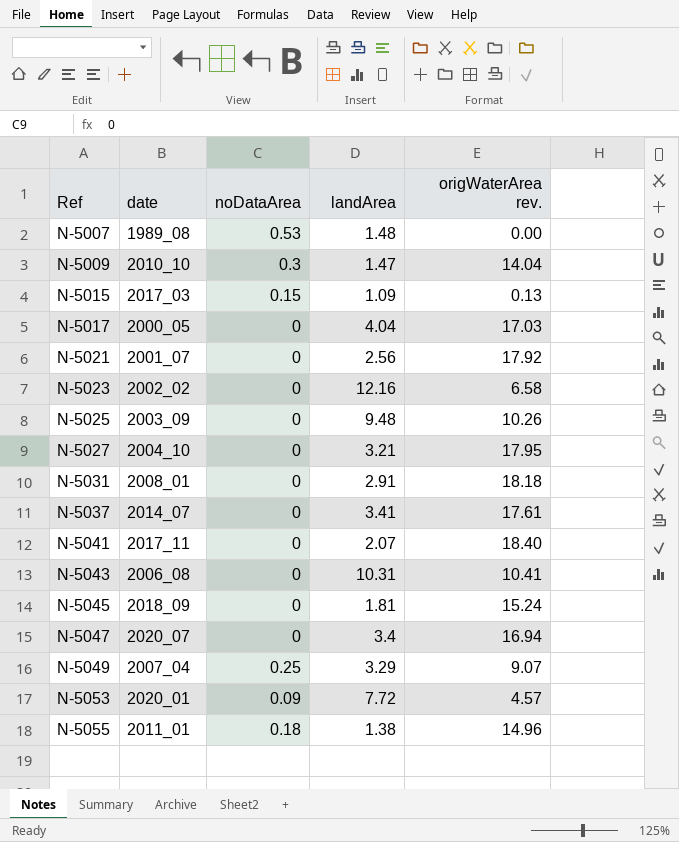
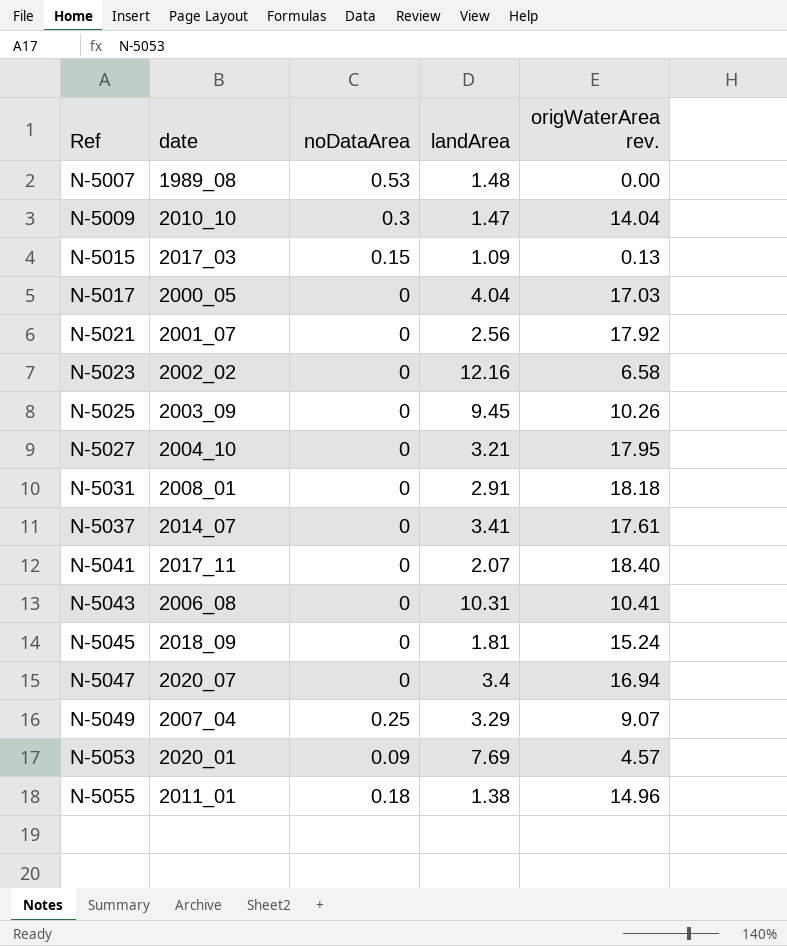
N-5025 | landArea: 9.48 -> 9.45
N-5053 | landArea: 7.72 -> 7.69

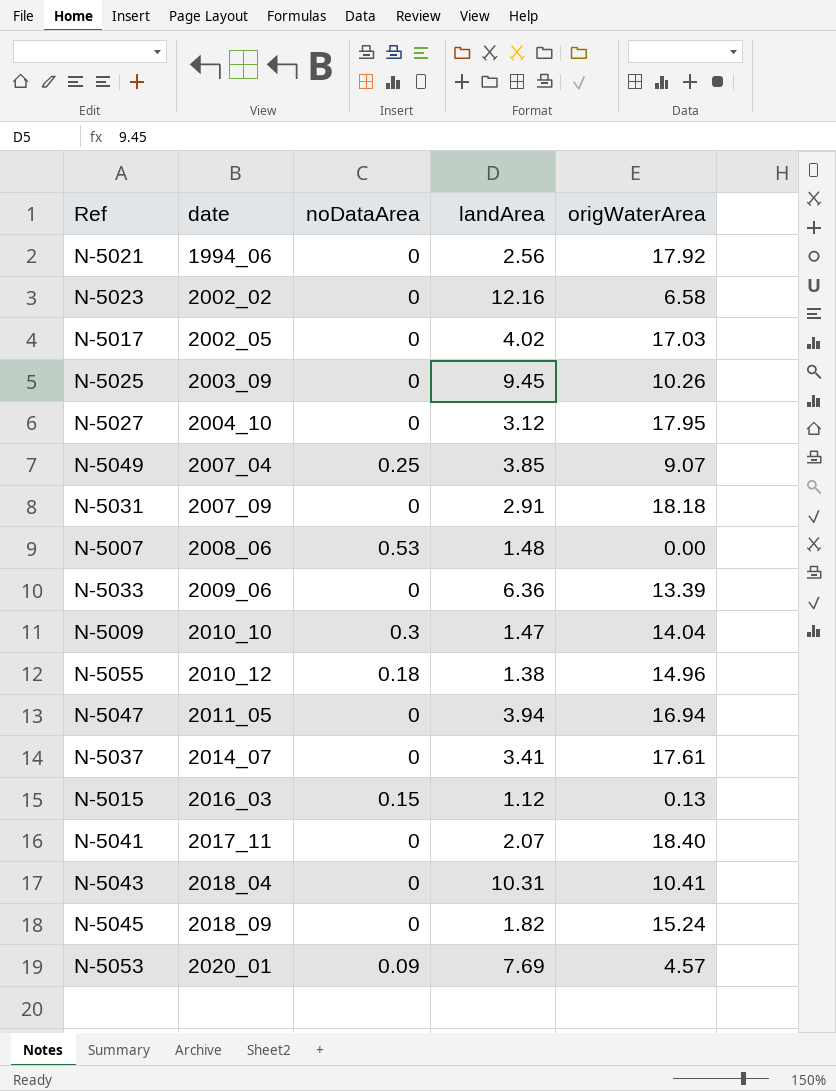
row order: Ref ascending -> date ascending
column name: origWaterArea rev. -> origWaterArea
N-5021 | date: 2001_07 -> 1994_06
N-5017 | date: 2000_05 -> 2002_05
N-5017 | landArea: 4.04 -> 4.02
N-5027 | landArea: 3.21 -> 3.12
N-5049 | landArea: 3.29 -> 3.85
N-5031 | date: 2008_01 -> 2007_09
N-5007 | date: 1989_08 -> 2008_06
row N-5033: none -> 2009_06 | 0 | 6.36 | 13.39
N-5055 | date: 2011_01 -> 2010_12
N-5047 | date: 2020_07 -> 2011_05
N-5047 | landArea: 3.4 -> 3.94
N-5015 | date: 2017_03 -> 2016_03
N-5015 | landArea: 1.09 -> 1.12
N-5043 | date: 2006_08 -> 2018_04
N-5045 | landArea: 1.81 -> 1.82

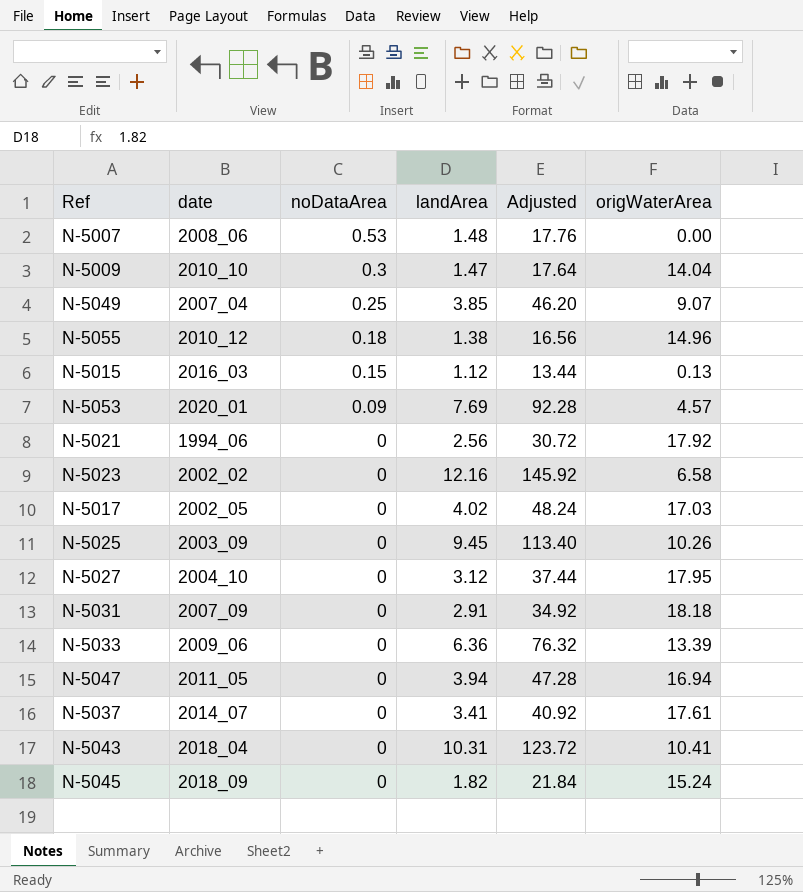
row order: date ascending -> noDataArea descending
column Adjusted | formula: none -> [landArea] * 12
row N-5041: 2017_11 | 0 | 2.07 | 18.40 -> none

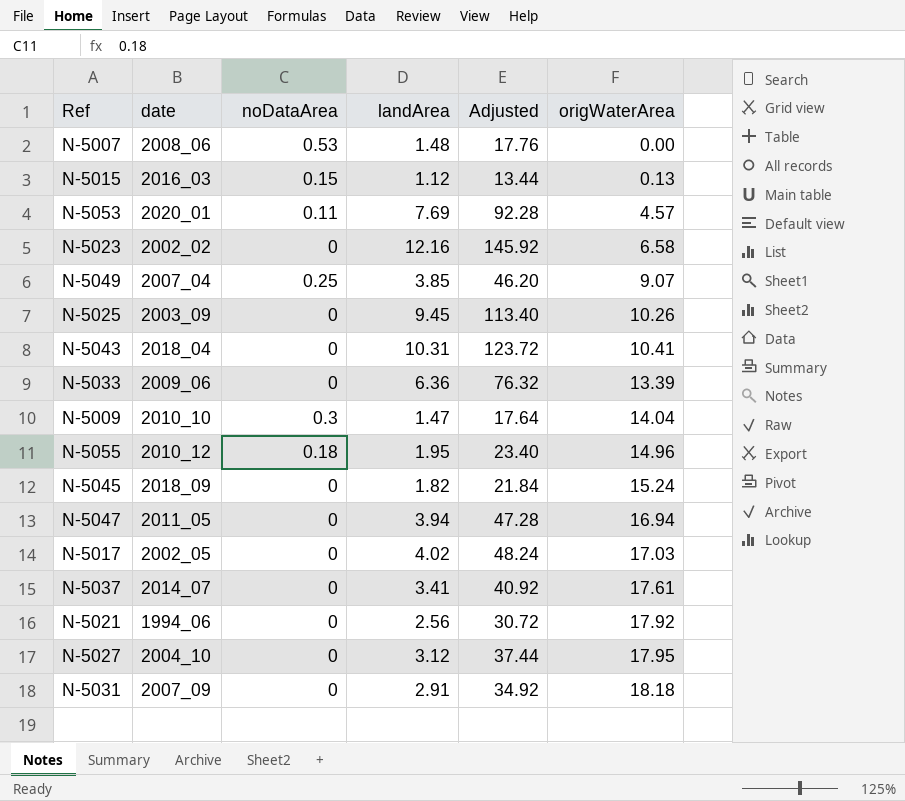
row order: noDataArea descending -> origWaterArea ascending
N-5053 | noDataArea: 0.09 -> 0.11
N-5055 | landArea: 1.38 -> 1.95
N-5055 | Adjusted: 16.56 -> 23.40

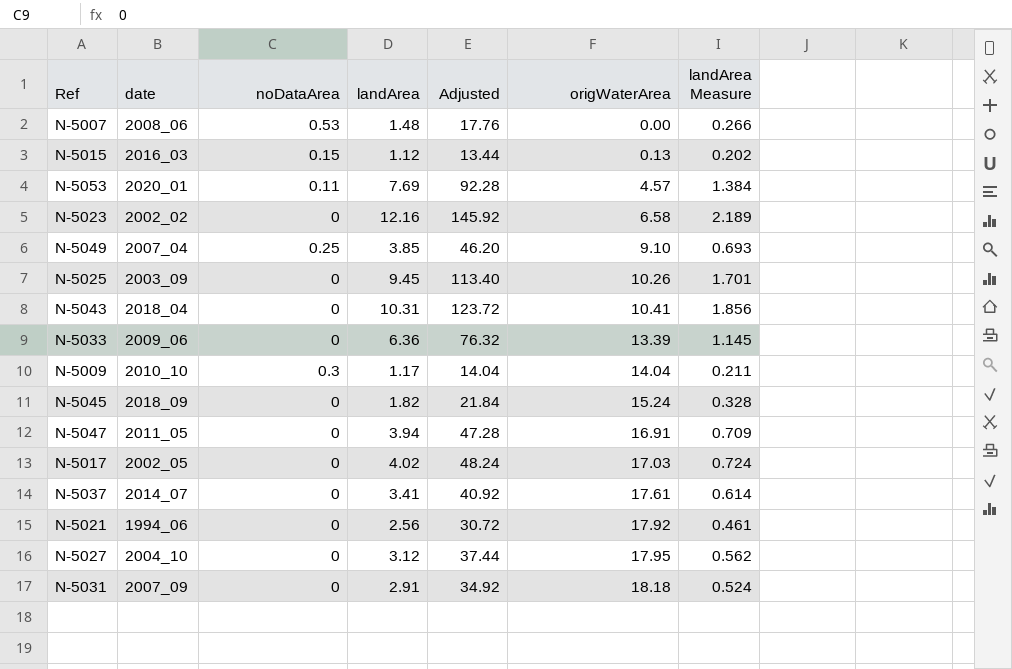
column landArea Measure | formula: none -> [landArea] * 0.18
row N-5055: 2010_12 | 0.18 | 1.95 | 23.40 | 14.96 -> none
N-5049 | origWaterArea: 9.07 -> 9.10
N-5009 | landArea: 1.47 -> 1.17
N-5009 | Adjusted: 17.64 -> 14.04
N-5047 | origWaterArea: 16.94 -> 16.91

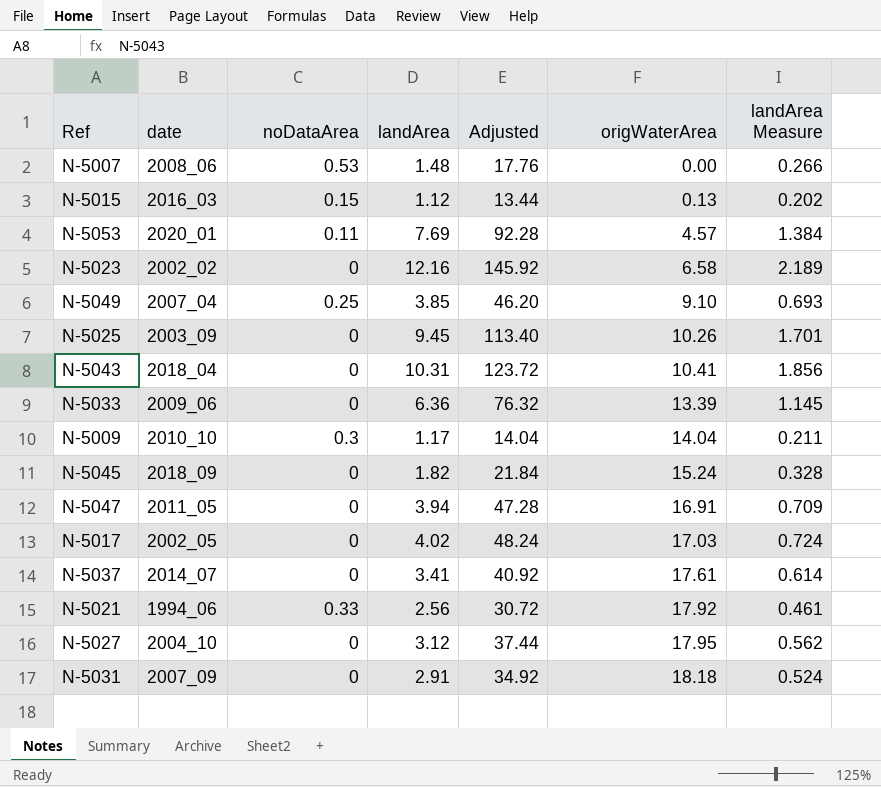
N-5021 | noDataArea: 0 -> 0.33

